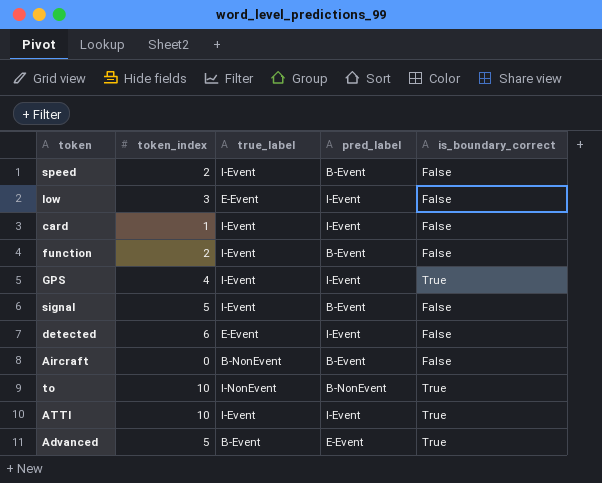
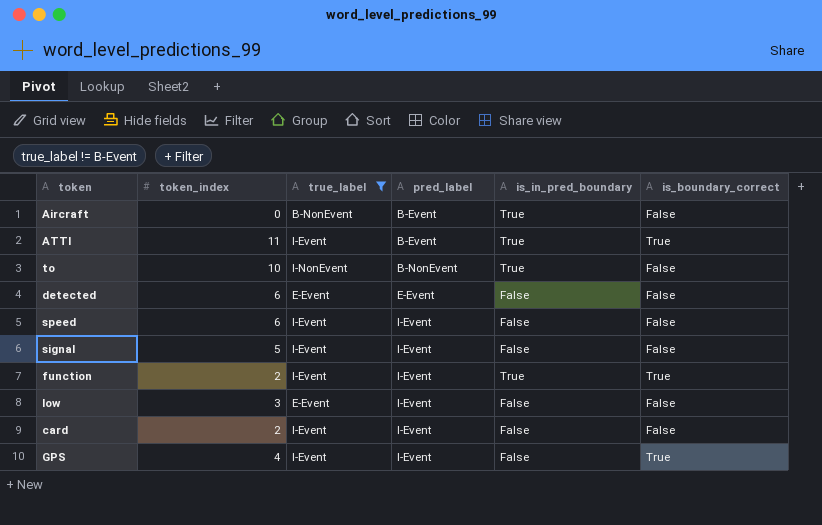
filter: none -> true_label != B-Event
row order: none -> pred_label ascending
column is_in_pred_boundary | position: none -> 5
ATTI | token_index: 10 -> 11
ATTI | pred_label: I-Event -> B-Event
to | is_boundary_correct: True -> False
detected | pred_label: I-Event -> E-Event
speed | token_index: 2 -> 6
speed | pred_label: B-Event -> I-Event
signal | pred_label: B-Event -> I-Event
function | pred_label: B-Event -> I-Event
function | is_boundary_correct: False -> True
card | token_index: 1 -> 2

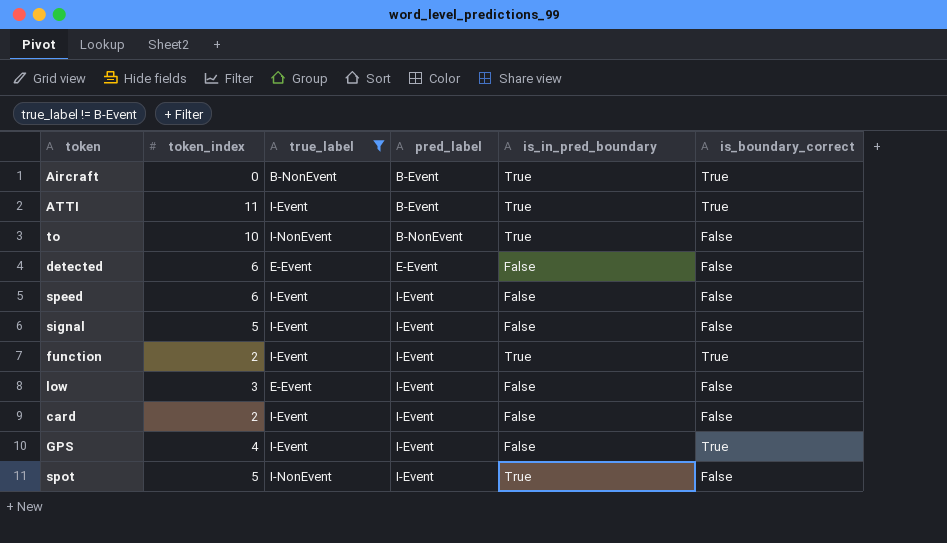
Aircraft | is_boundary_correct: False -> True
row spot: none -> 5 | I-NonEvent | I-Event | True | False

